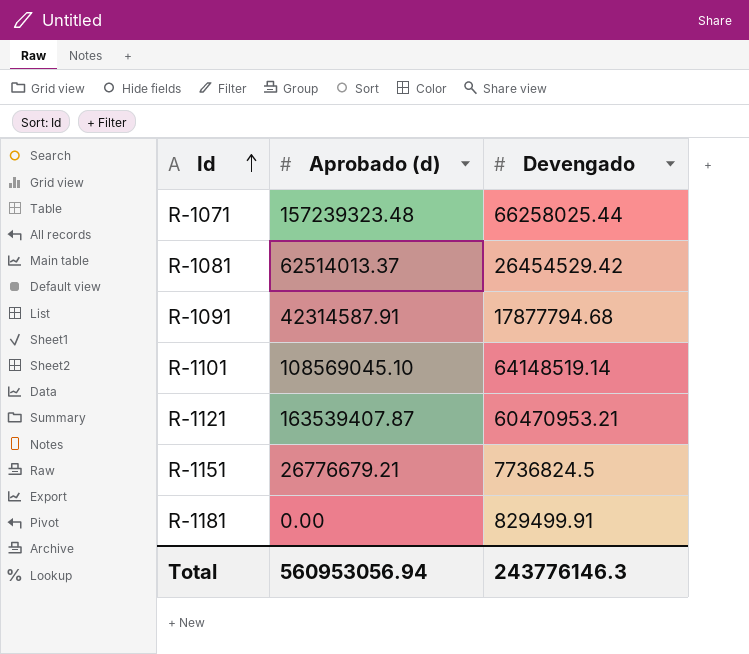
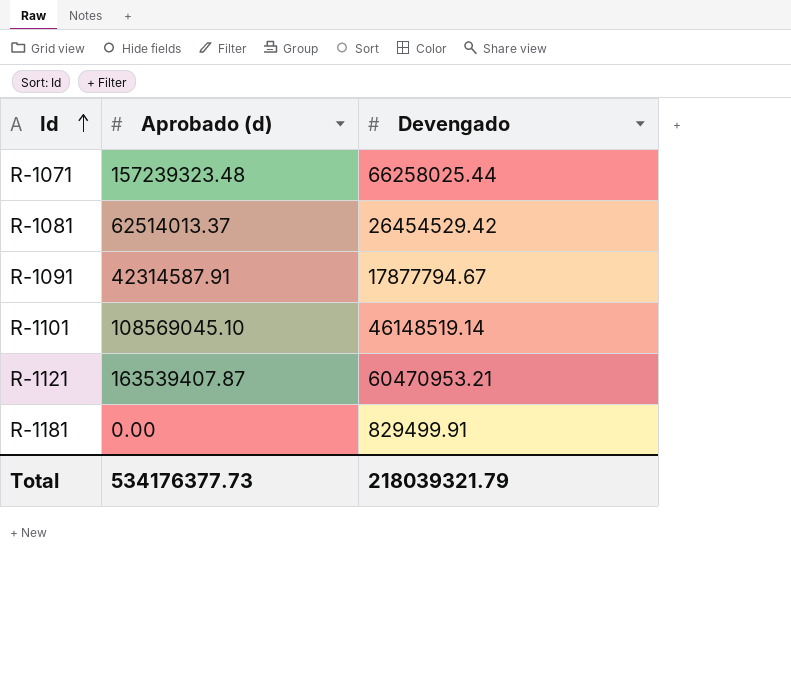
row R-1151: 26776679.21 | 7736824.5 -> none
R-1091 | Devengado: 17877794.68 -> 17877794.67
R-1101 | Devengado: 64148519.14 -> 46148519.14
Total | Aprobado (d): 560953056.94 -> 534176377.73
Total | Devengado: 243776146.3 -> 218039321.79

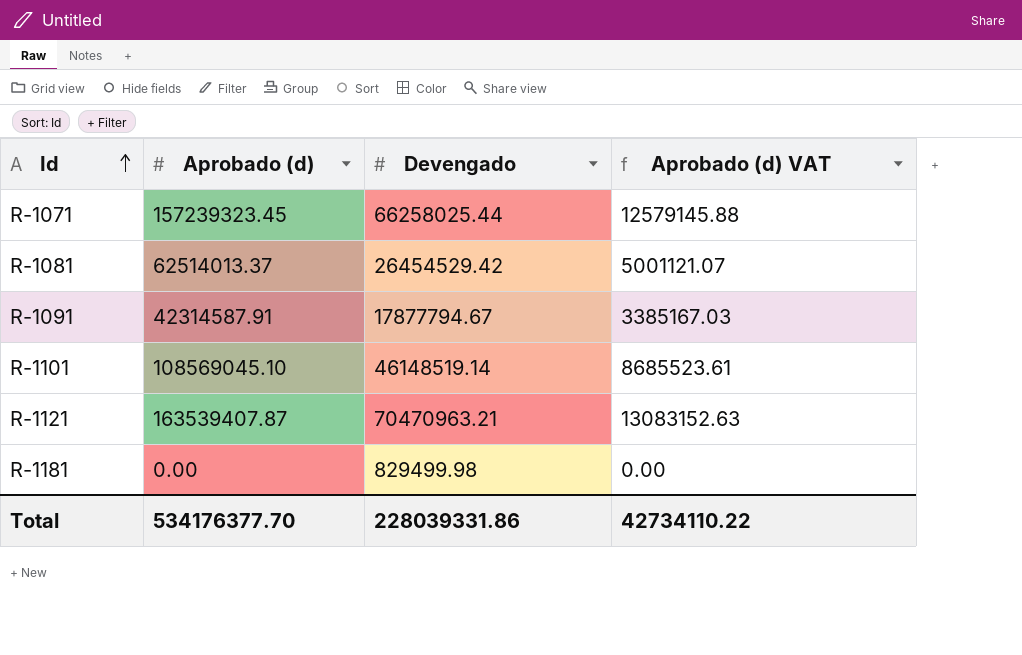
column Aprobado (d) VAT | formula: none -> [Aprobado (d)] * 0.08
R-1071 | Aprobado (d): 157239323.48 -> 157239323.45
R-1121 | Devengado: 60470953.21 -> 70470963.21
R-1181 | Devengado: 829499.91 -> 829499.98
Total | Aprobado (d): 534176377.73 -> 534176377.70
Total | Devengado: 218039321.79 -> 228039331.86

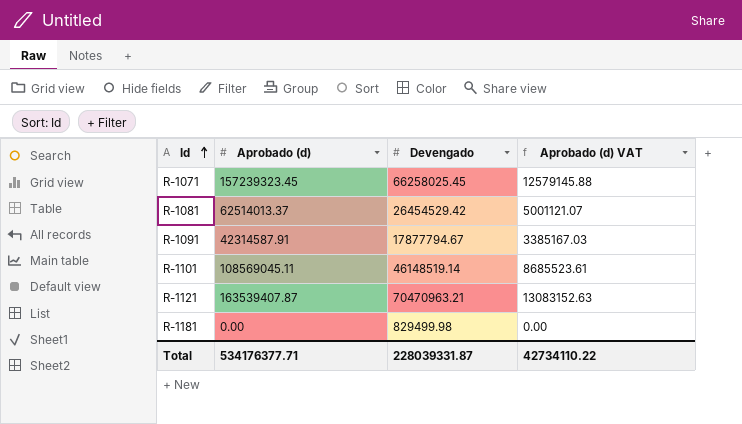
R-1071 | Devengado: 66258025.44 -> 66258025.45
R-1101 | Aprobado (d): 108569045.10 -> 108569045.11
Total | Aprobado (d): 534176377.70 -> 534176377.71
Total | Devengado: 228039331.86 -> 228039331.87

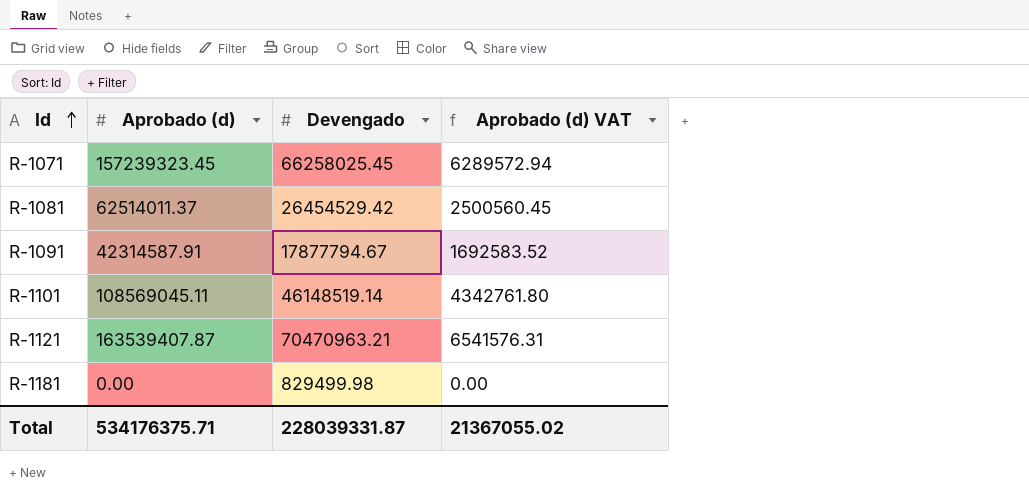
column Aprobado (d) VAT | formula: [Aprobado (d)] * 0.08 -> [Aprobado (d)] * 0.04
R-1081 | Aprobado (d): 62514013.37 -> 62514011.37
Total | Aprobado (d): 534176377.71 -> 534176375.71
Total | Aprobado (d) VAT: 42734110.22 -> 21367055.02

